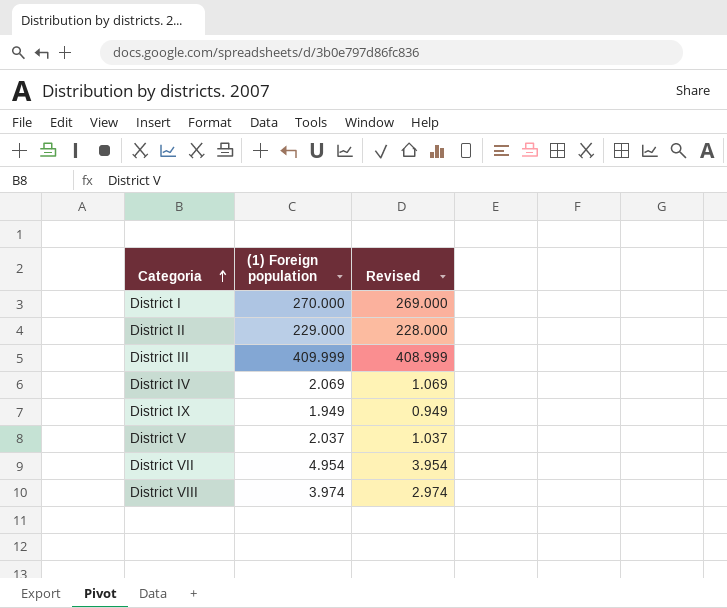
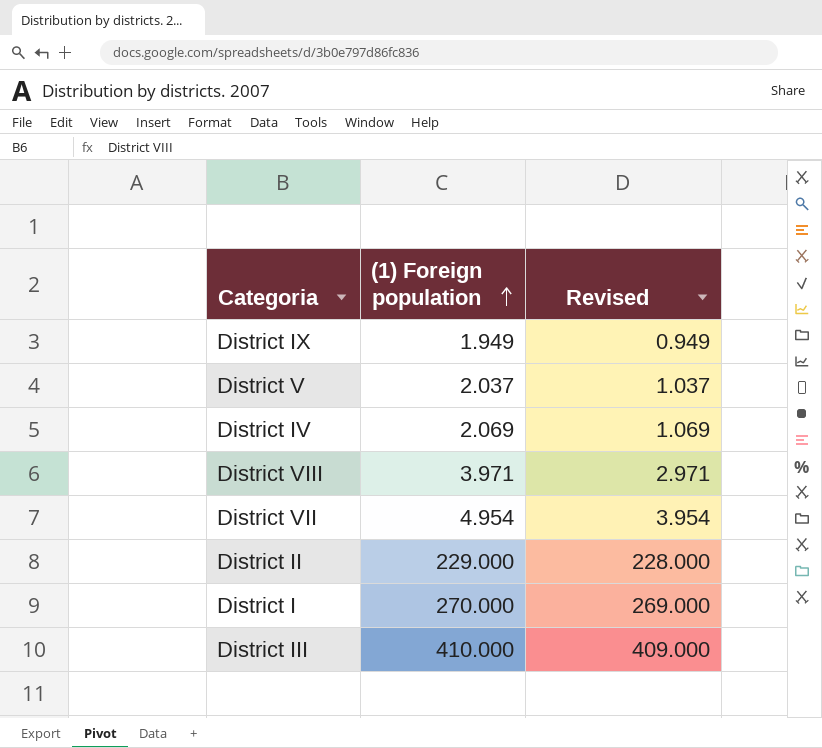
row order: Categoria ascending -> (1) Foreign population ascending
District VIII | (1) Foreign population: 3.974 -> 3.971
District VIII | Revised: 2.974 -> 2.971
District III | (1) Foreign population: 409.999 -> 410.000
District III | Revised: 408.999 -> 409.000

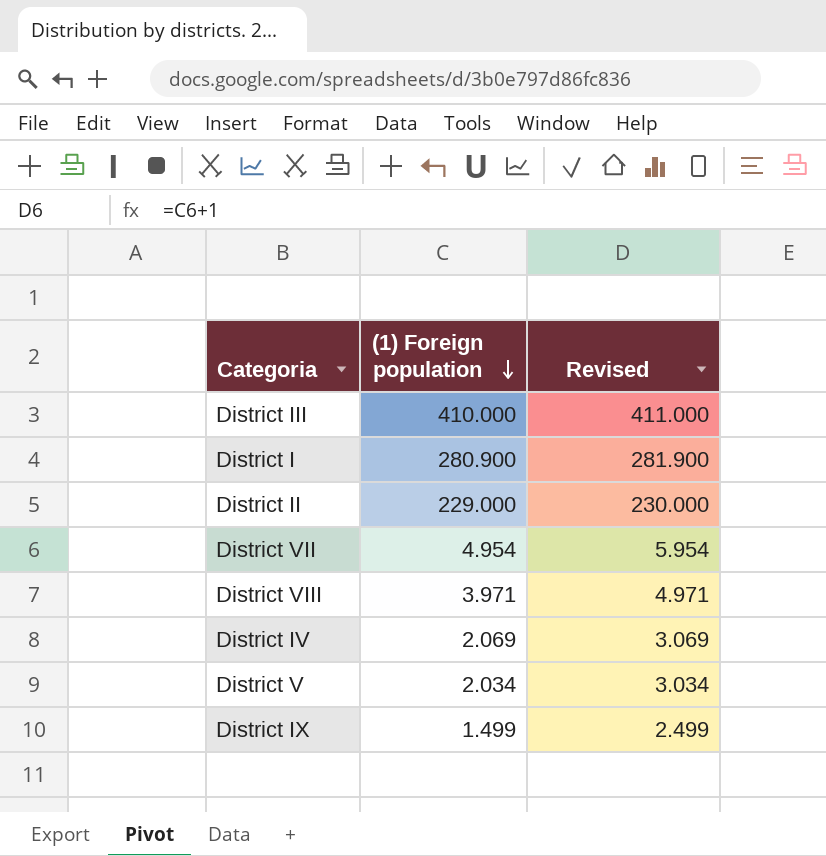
row order: (1) Foreign population ascending -> (1) Foreign population descending
column Revised | formula: [(1) Foreign population] - 1 -> [(1) Foreign population] + 1
District I | (1) Foreign population: 270.000 -> 280.900
District V | (1) Foreign population: 2.037 -> 2.034
District IX | (1) Foreign population: 1.949 -> 1.499

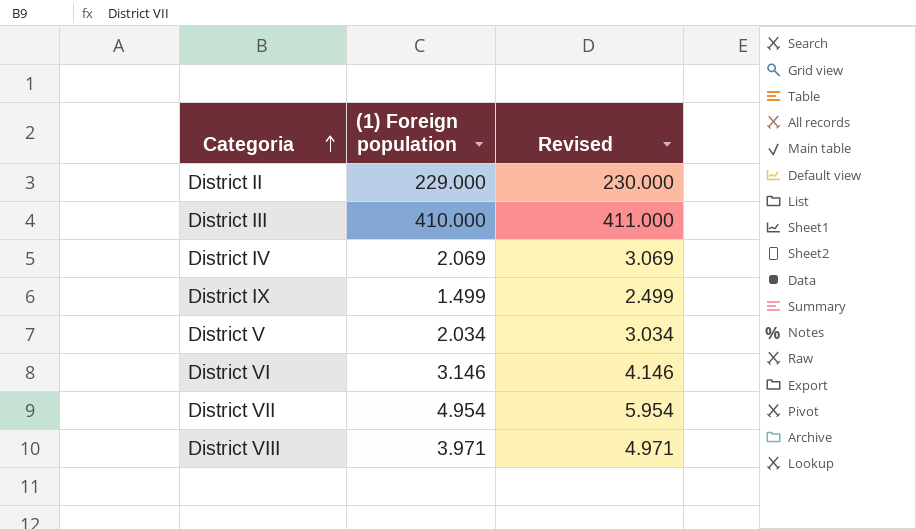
row order: (1) Foreign population descending -> Categoria ascending
row District I: 280.900 | 281.900 -> none
row District VI: none -> 3.146 | 4.146

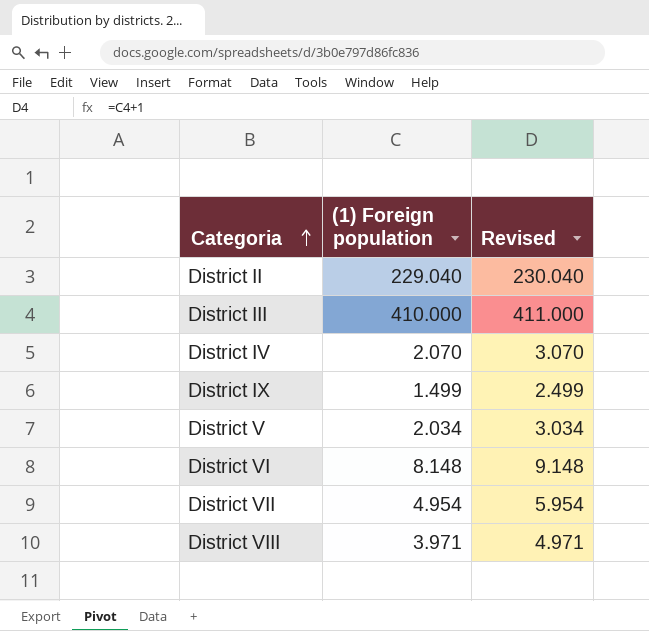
District II | (1) Foreign population: 229.000 -> 229.040
District II | Revised: 230.000 -> 230.040
District IV | (1) Foreign population: 2.069 -> 2.070
District IV | Revised: 3.069 -> 3.070
District VI | (1) Foreign population: 3.146 -> 8.148
District VI | Revised: 4.146 -> 9.148

